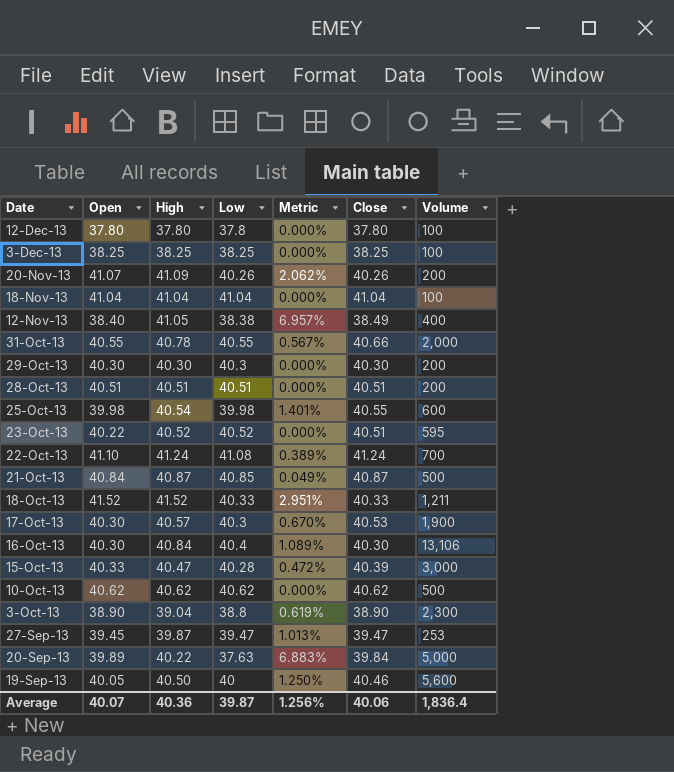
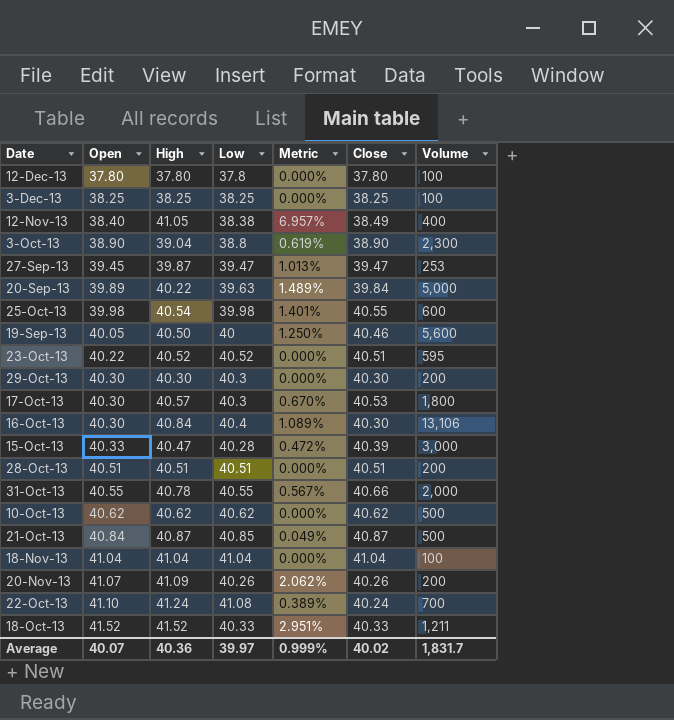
row order: Date descending -> Open ascending
20-Sep-13 | Low: 37.63 -> 39.63
20-Sep-13 | Metric: 6.883% -> 1.489%
17-Oct-13 | Volume: 1,900 -> 1,800
22-Oct-13 | Close: 41.24 -> 40.24
Average | Low: 39.87 -> 39.97
Average | Metric: 1.256% -> 0.999%
Average | Close: 40.06 -> 40.02
Average | Volume: 1,836.4 -> 1,831.7

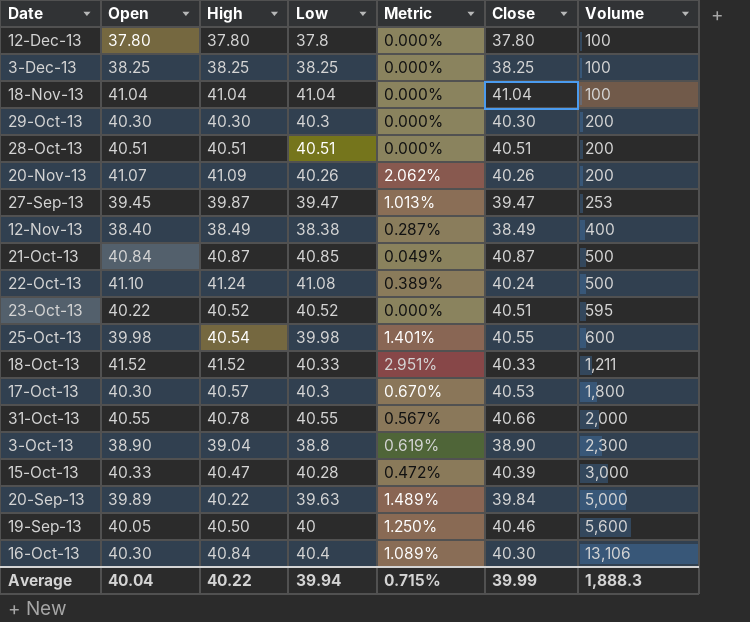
row order: Open ascending -> Volume ascending
row 10-Oct-13: 40.62 | 40.62 | 40.62 | 0.000% | 40.62 | 500 -> none
12-Nov-13 | High: 41.05 -> 38.49
12-Nov-13 | Metric: 6.957% -> 0.287%
22-Oct-13 | Volume: 700 -> 500
Average | Open: 40.07 -> 40.04
Average | High: 40.36 -> 40.22
Average | Low: 39.97 -> 39.94
Average | Metric: 0.999% -> 0.715%
Average | Close: 40.02 -> 39.99
Average | Volume: 1,831.7 -> 1,888.3

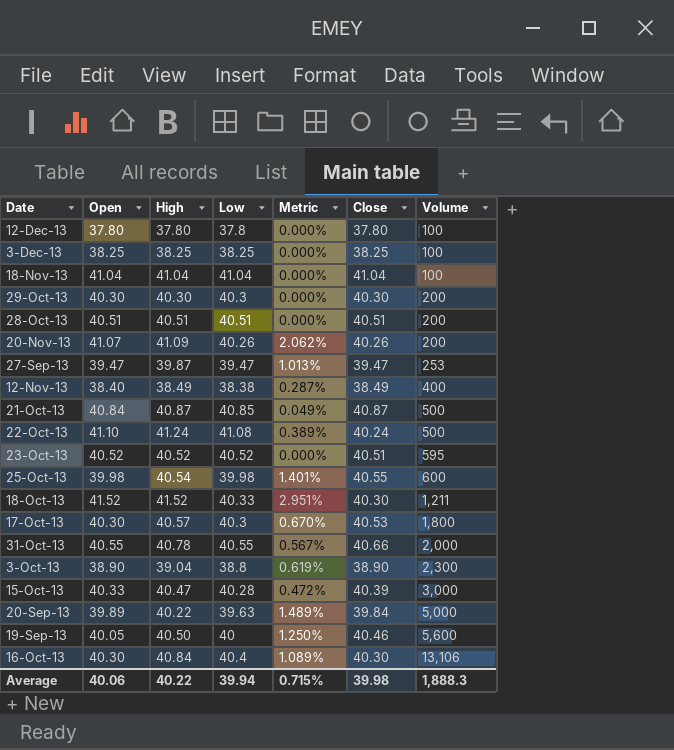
27-Sep-13 | Open: 39.45 -> 39.47
23-Oct-13 | Open: 40.22 -> 40.52
18-Oct-13 | Close: 40.33 -> 40.30
Average | Open: 40.04 -> 40.06
Average | Close: 39.99 -> 39.98

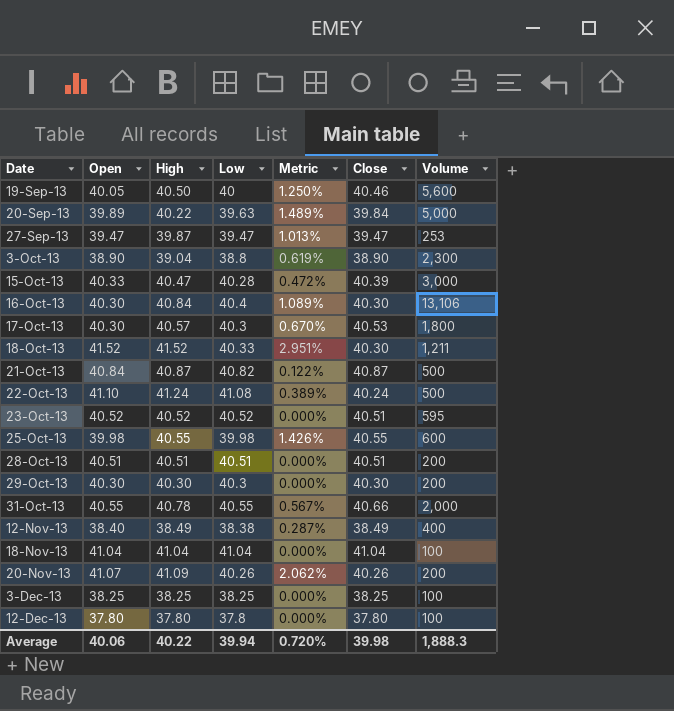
row order: Volume ascending -> Date ascending
21-Oct-13 | Low: 40.85 -> 40.82
21-Oct-13 | Metric: 0.049% -> 0.122%
25-Oct-13 | High: 40.54 -> 40.55
25-Oct-13 | Metric: 1.401% -> 1.426%
Average | Metric: 0.715% -> 0.720%

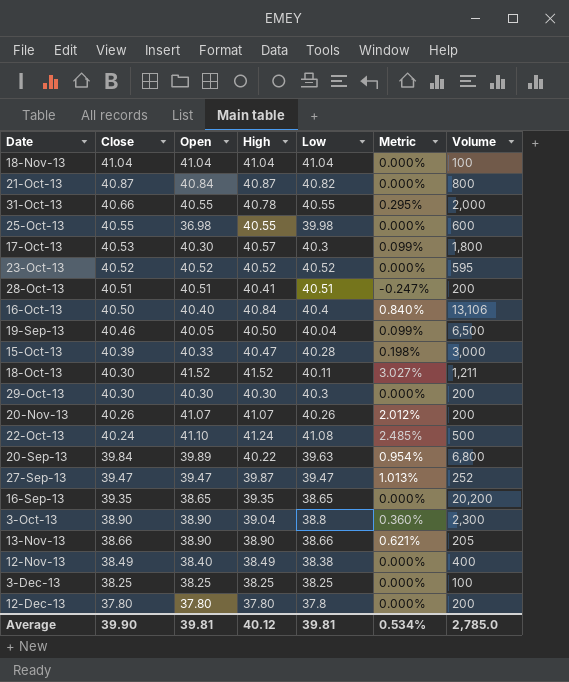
row order: Date ascending -> Close descending
column Close | position: 6 -> 2
column Metric | formula: ([High] - [Low]) / [Low] -> ([High] - [Close]) / [Close]
21-Oct-13 | Volume: 500 -> 800
25-Oct-13 | Open: 39.98 -> 36.98
23-Oct-13 | Close: 40.51 -> 40.52
28-Oct-13 | High: 40.51 -> 40.41
16-Oct-13 | Close: 40.30 -> 40.50
16-Oct-13 | Open: 40.30 -> 40.40
19-Sep-13 | Low: 40 -> 40.04
19-Sep-13 | Volume: 5,600 -> 6,500
18-Oct-13 | Low: 40.33 -> 40.11
20-Nov-13 | High: 41.09 -> 41.07
20-Sep-13 | Volume: 5,000 -> 6,800
27-Sep-13 | Volume: 253 -> 252
row 16-Sep-13: none -> 39.35 | 38.65 | 39.35 | 38.65 | 0.000% | 20,200
row 13-Nov-13: none -> 38.66 | 38.90 | 38.90 | 38.66 | 0.621% | 205
12-Dec-13 | Volume: 100 -> 200
Average | Close: 39.98 -> 39.90
Average | Open: 40.06 -> 39.81
Average | High: 40.22 -> 40.12
Average | Low: 39.94 -> 39.81
Average | Metric: 0.720% -> 0.534%
Average | Volume: 1,888.3 -> 2,785.0

